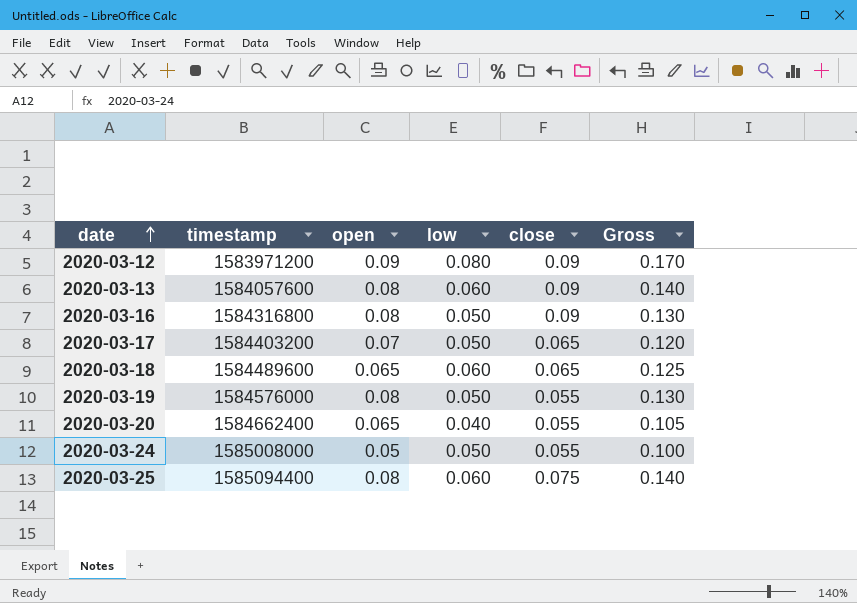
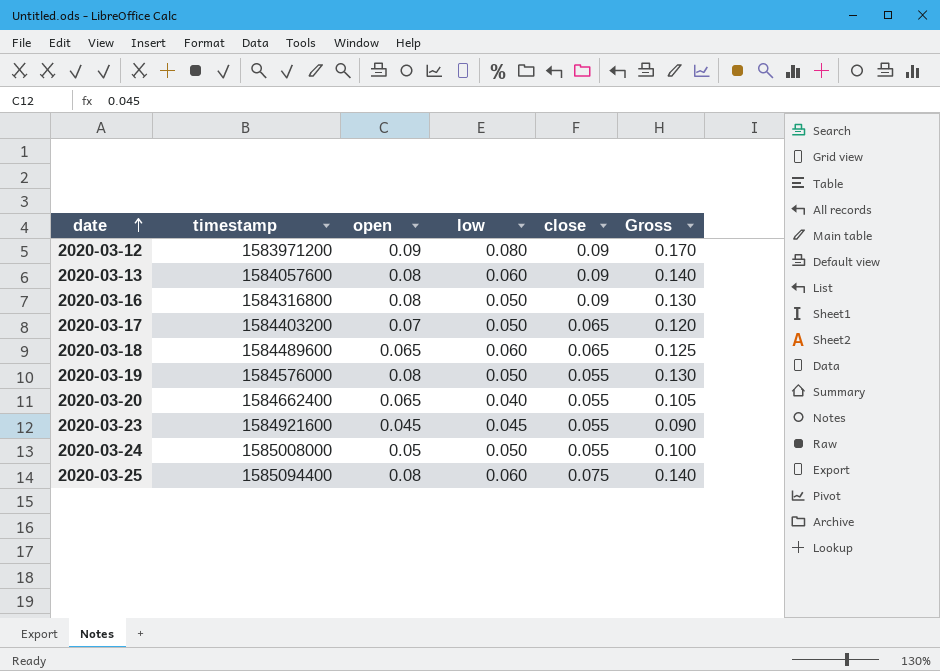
row 2020-03-23: none -> 1584921600 | 0.045 | 0.045 | 0.055 | 0.090

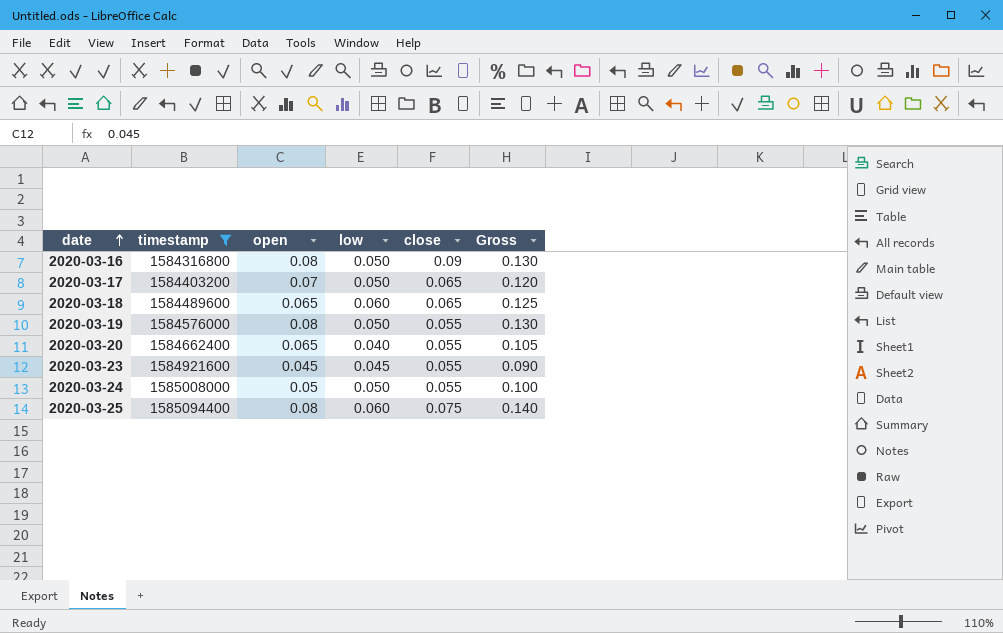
filter: none -> timestamp >= 1584316800

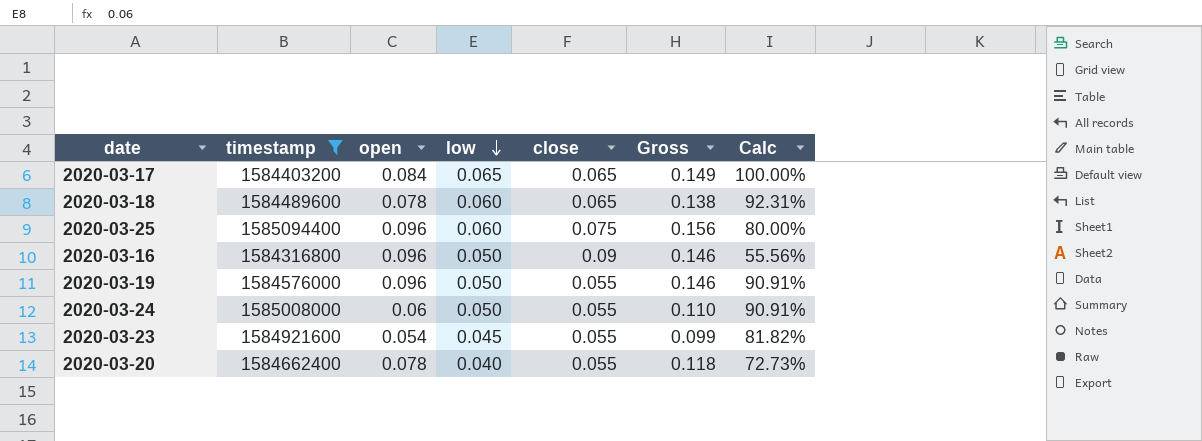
row order: date ascending -> low descending
column Calc | formula: none -> [low] / [close]
2020-03-17 | open: 0.07 -> 0.084
2020-03-17 | low: 0.050 -> 0.065
2020-03-17 | Gross: 0.120 -> 0.149
2020-03-18 | open: 0.065 -> 0.078
2020-03-18 | Gross: 0.125 -> 0.138
2020-03-25 | open: 0.08 -> 0.096
2020-03-25 | Gross: 0.140 -> 0.156
2020-03-16 | open: 0.08 -> 0.096
2020-03-16 | Gross: 0.130 -> 0.146
2020-03-19 | open: 0.08 -> 0.096
2020-03-19 | Gross: 0.130 -> 0.146
2020-03-24 | open: 0.05 -> 0.06
2020-03-24 | Gross: 0.100 -> 0.110
2020-03-23 | open: 0.045 -> 0.054
2020-03-23 | Gross: 0.090 -> 0.099
2020-03-20 | open: 0.065 -> 0.078
2020-03-20 | Gross: 0.105 -> 0.118

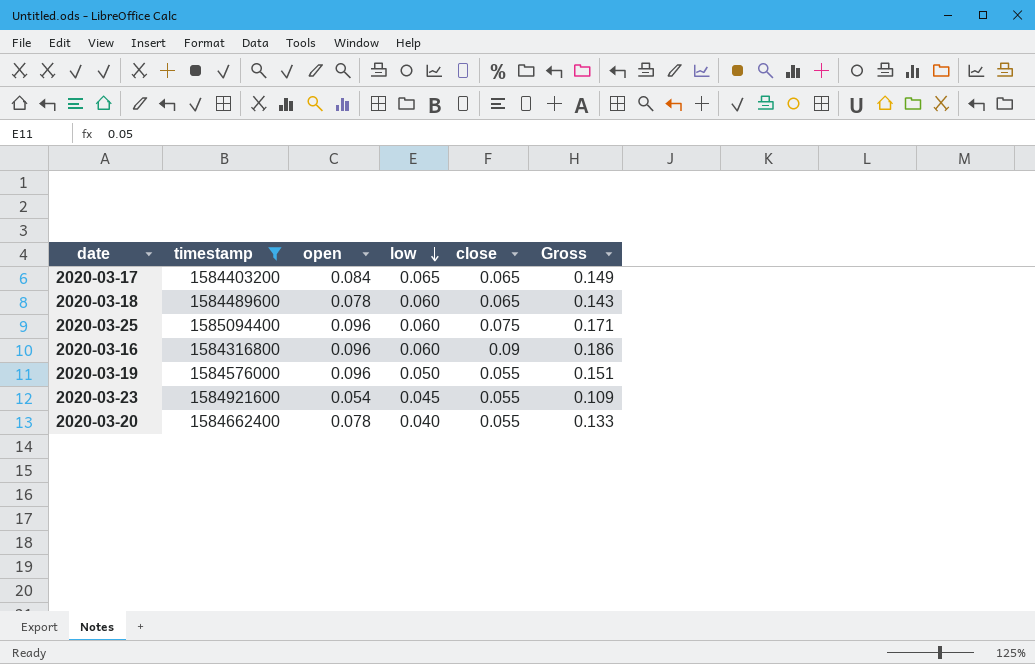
column Calc | formula: [low] / [close] -> none
column Gross | formula: [open] + [low] -> [open] + [close]
row 2020-03-24: 1585008000 | 0.06 | 0.050 | 0.055 | 0.110 | 90.91% -> none
2020-03-16 | low: 0.050 -> 0.060

